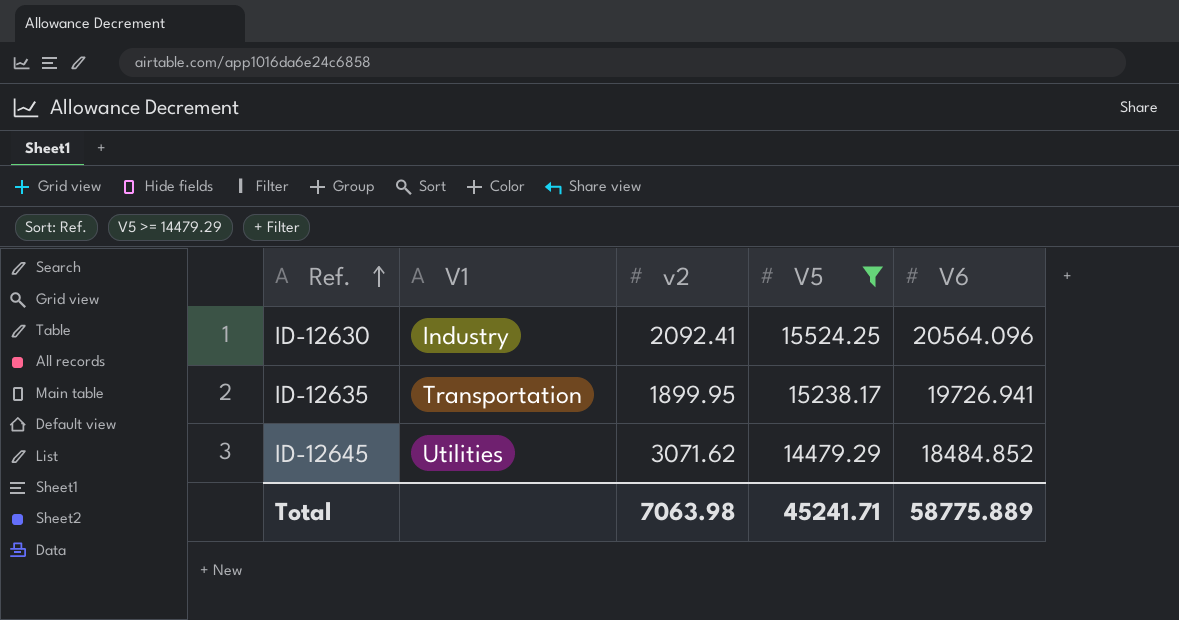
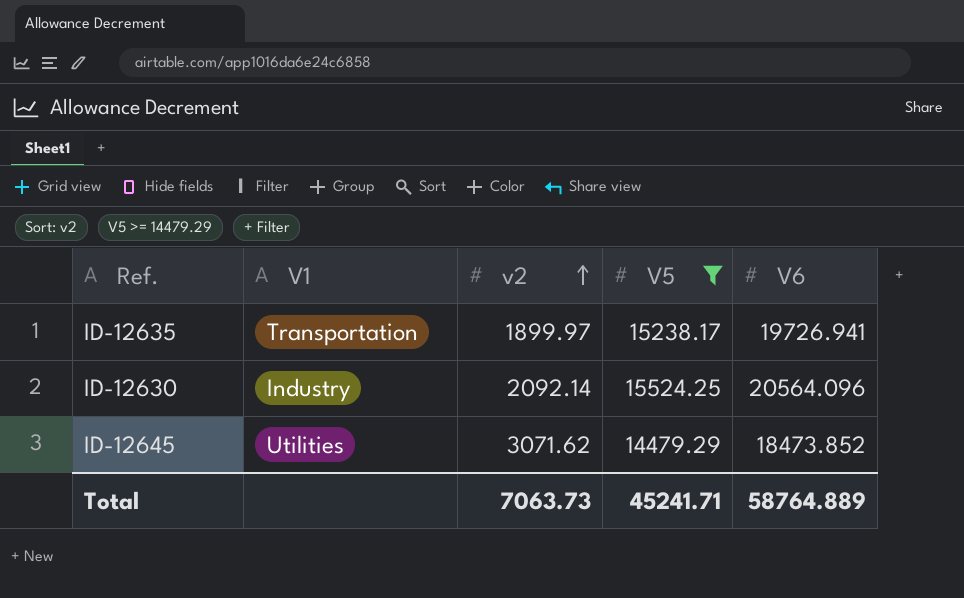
row order: Ref. ascending -> v2 ascending
ID-12635 | v2: 1899.95 -> 1899.97
ID-12630 | v2: 2092.41 -> 2092.14
ID-12645 | V6: 18484.852 -> 18473.852
Total | v2: 7063.98 -> 7063.73
Total | V6: 58775.889 -> 58764.889

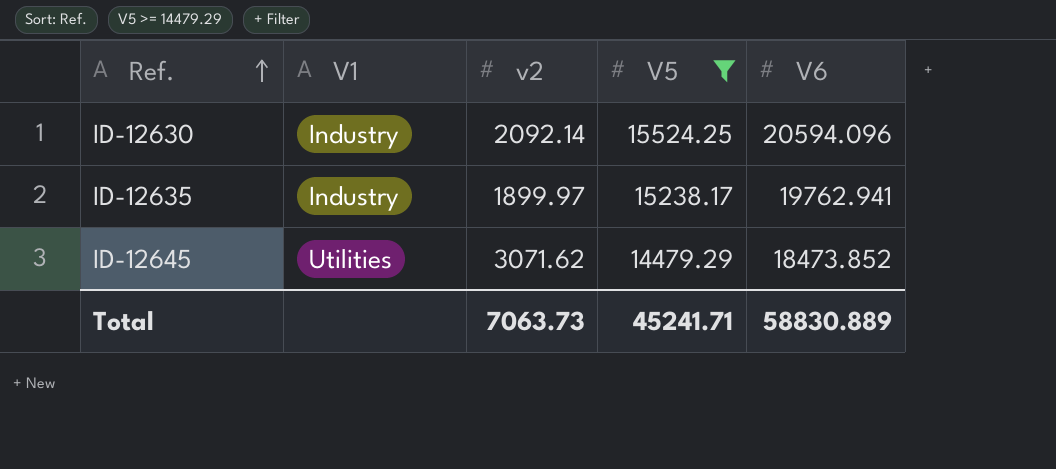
row order: v2 ascending -> Ref. ascending
ID-12630 | V6: 20564.096 -> 20594.096
ID-12635 | V1: Transportation -> Industry
ID-12635 | V6: 19726.941 -> 19762.941
Total | V6: 58764.889 -> 58830.889

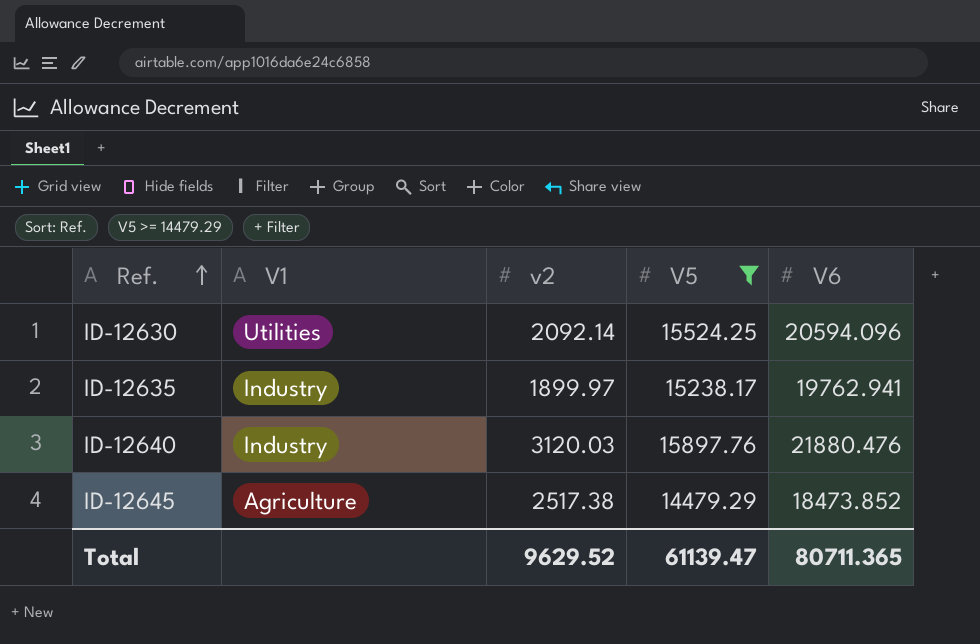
ID-12630 | V1: Industry -> Utilities
row ID-12640: none -> Industry | 3120.03 | 15897.76 | 21880.476
ID-12645 | V1: Utilities -> Agriculture
ID-12645 | v2: 3071.62 -> 2517.38
Total | v2: 7063.73 -> 9629.52
Total | V5: 45241.71 -> 61139.47
Total | V6: 58830.889 -> 80711.365

